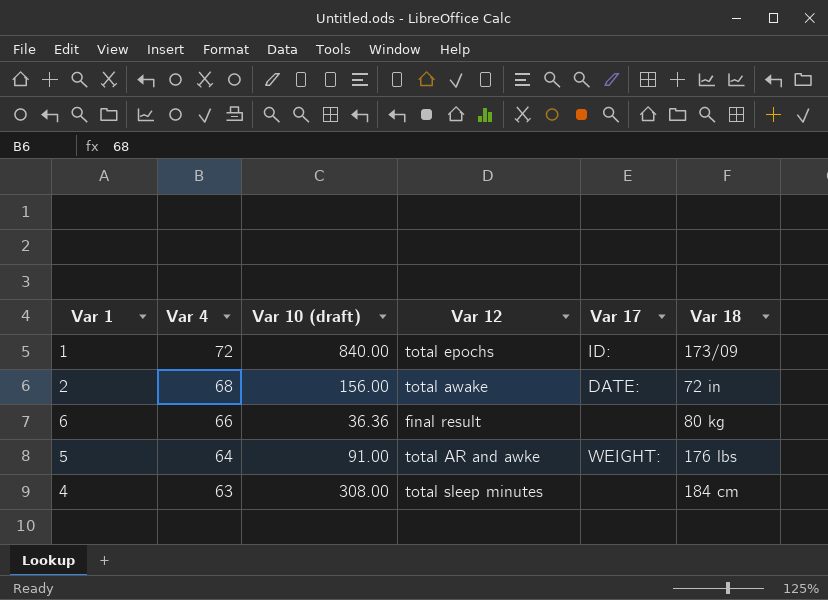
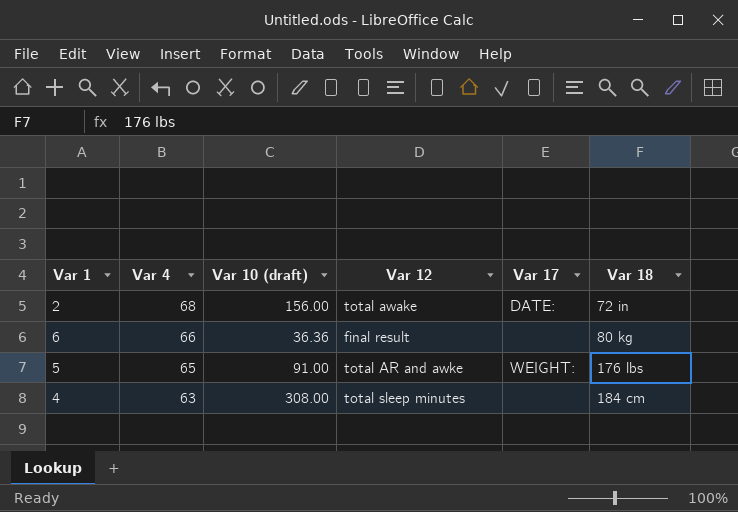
row 1: 72 | 840.00 | total epochs | ID: | 173/09 -> none
5 | Var 4: 64 -> 65

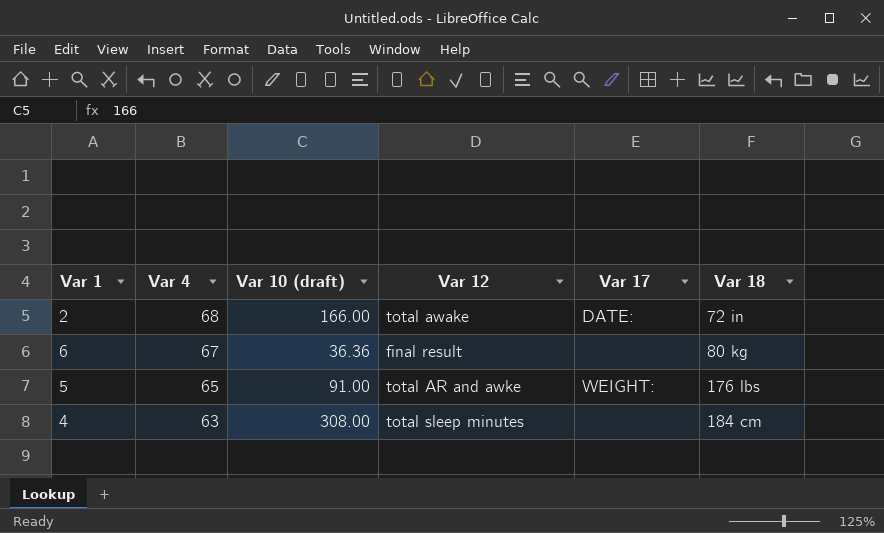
2 | Var 10 (draft): 156.00 -> 166.00
6 | Var 4: 66 -> 67

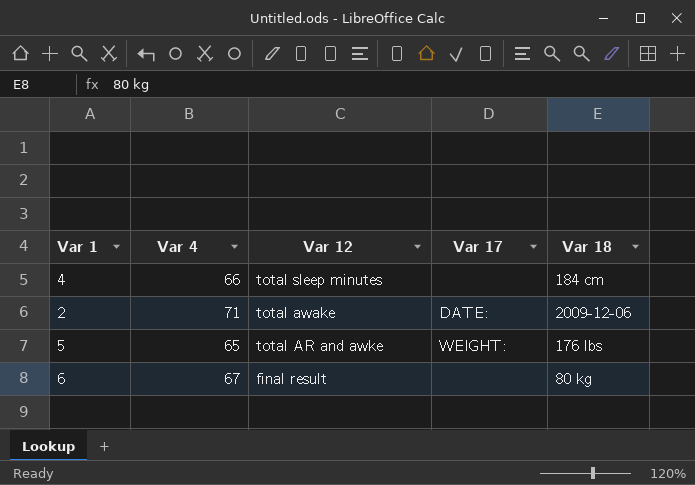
row order: Var 4 descending -> Var 12 descending
column Var 10 (draft) | position: 3 -> none
4 | Var 4: 63 -> 66
2 | Var 4: 68 -> 71
2 | Var 18: 72 in -> 2009-12-06

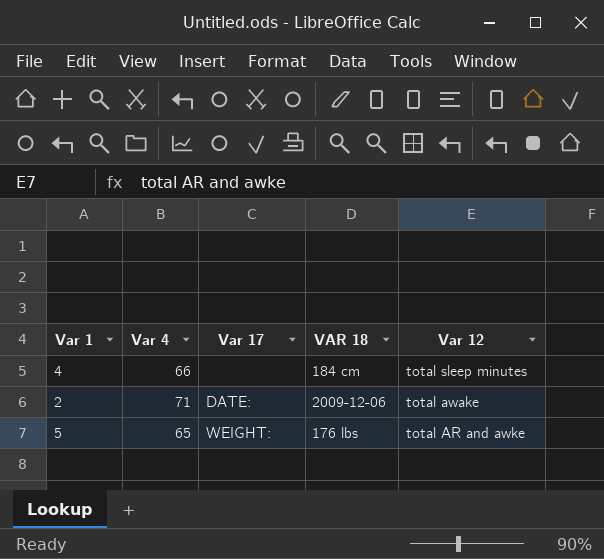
column name: Var 18 -> VAR 18
column Var 12 | position: 3 -> 5
row 6: 67 | final result | none | 80 kg -> none

